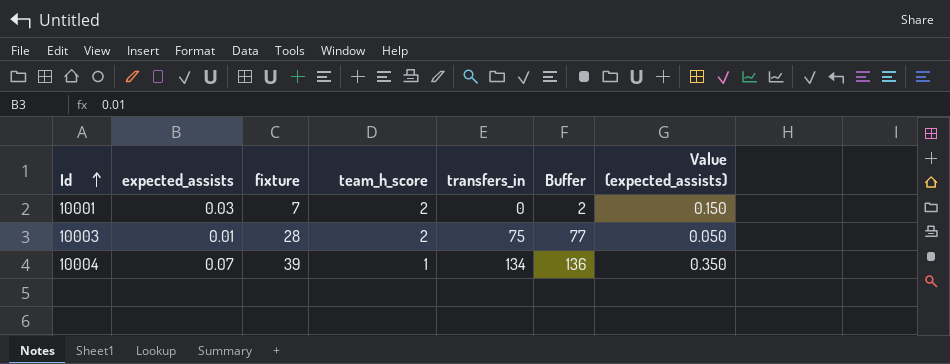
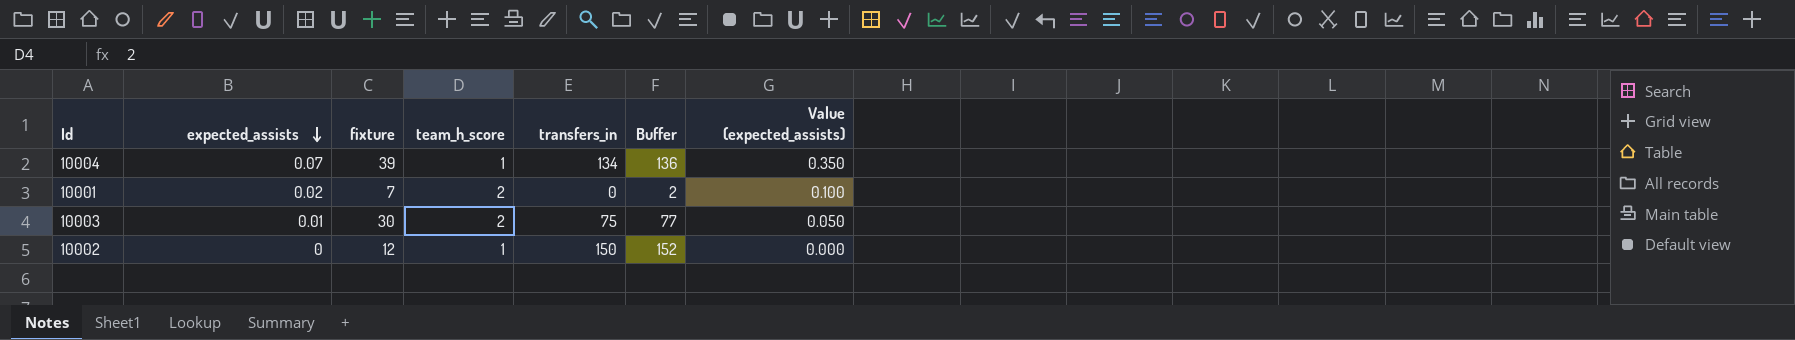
row order: Id ascending -> expected_assists descending
10001 | expected_assists: 0.03 -> 0.02
10001 | Value (expected_assists): 0.150 -> 0.100
10003 | fixture: 28 -> 30
row 10002: none -> 0 | 12 | 1 | 150 | 152 | 0.000

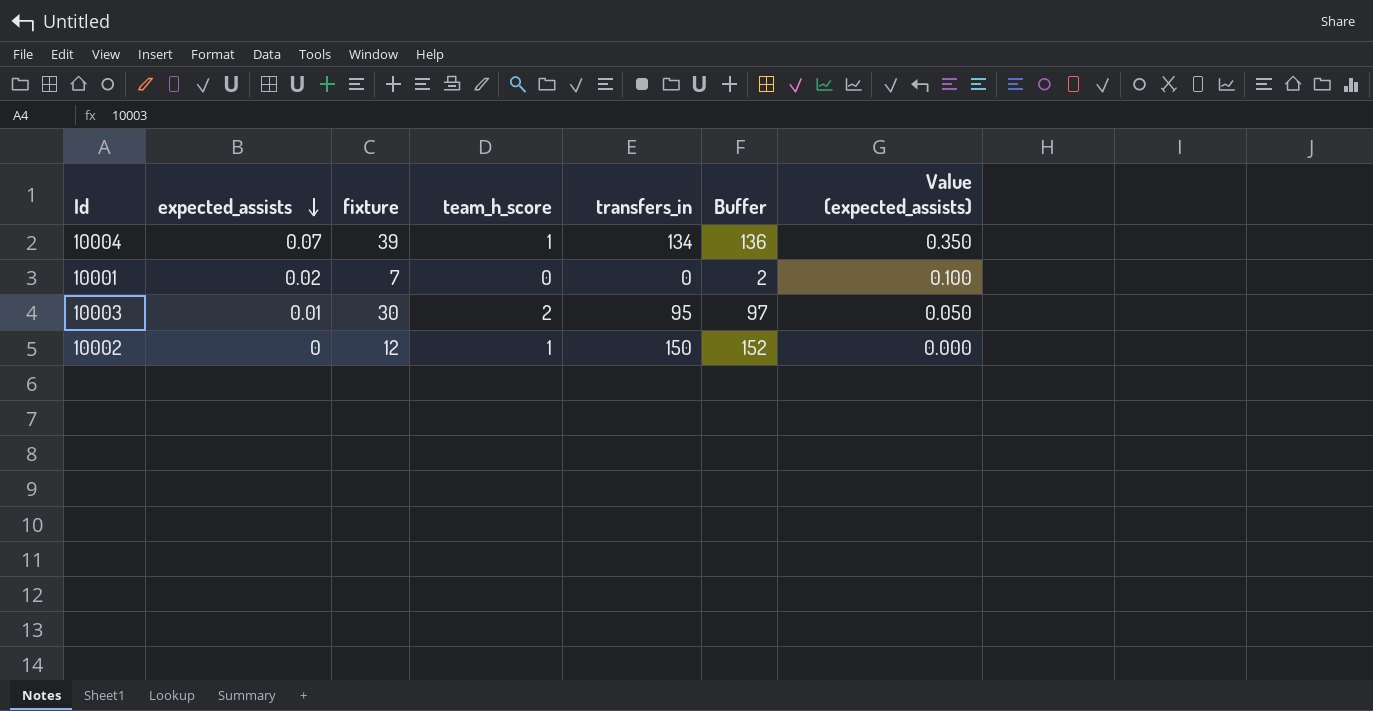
10001 | team_h_score: 2 -> 0
10003 | transfers_in: 75 -> 95
10003 | Buffer: 77 -> 97

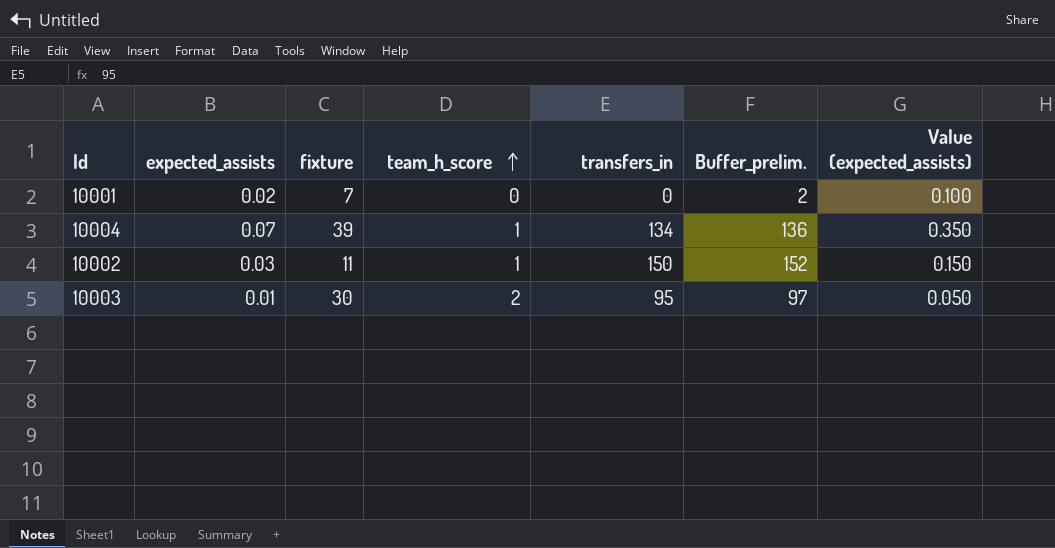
row order: expected_assists descending -> team_h_score ascending
column name: Buffer -> Buffer_prelim.
10002 | expected_assists: 0 -> 0.03
10002 | fixture: 12 -> 11
10002 | Value (expected_assists): 0.000 -> 0.150

